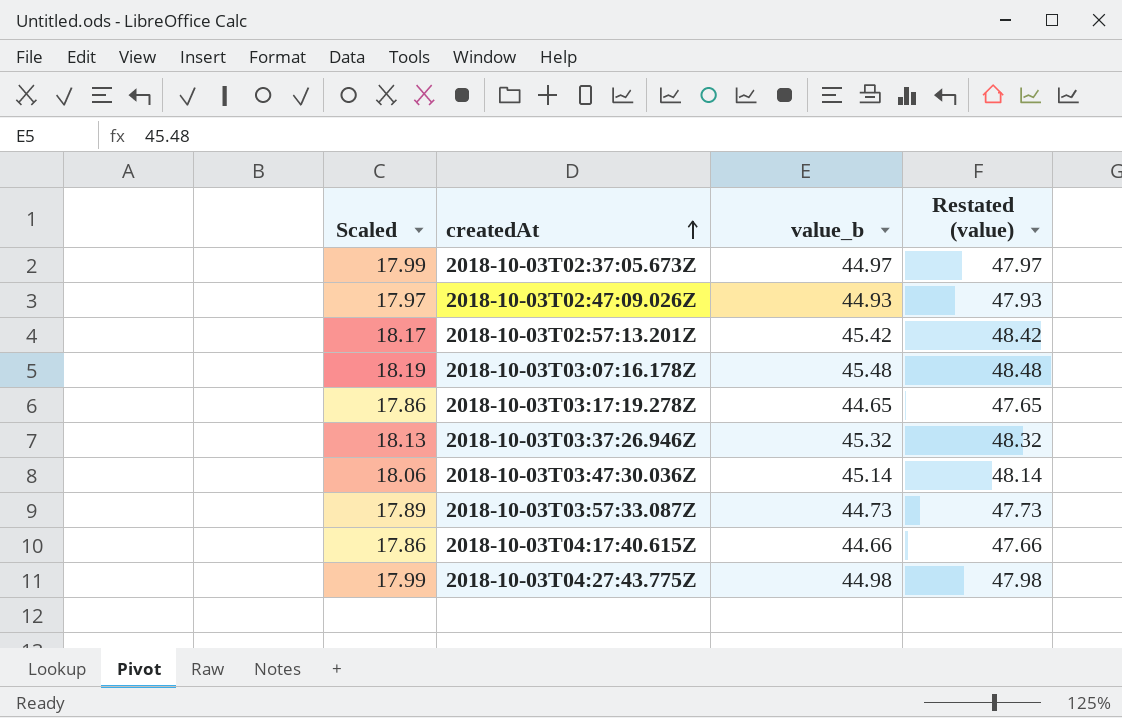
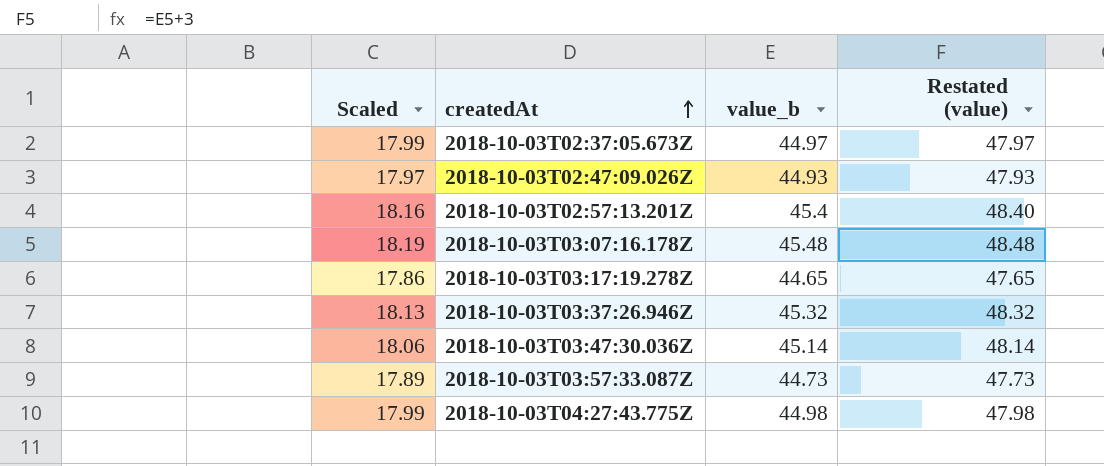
row 2018-10-03T04:17:40.615Z: 17.86 | 44.66 | 47.66 -> none
2018-10-03T02:57:13.201Z | Scaled: 18.17 -> 18.16
2018-10-03T02:57:13.201Z | value_b: 45.42 -> 45.4
2018-10-03T02:57:13.201Z | Restated (value): 48.42 -> 48.40

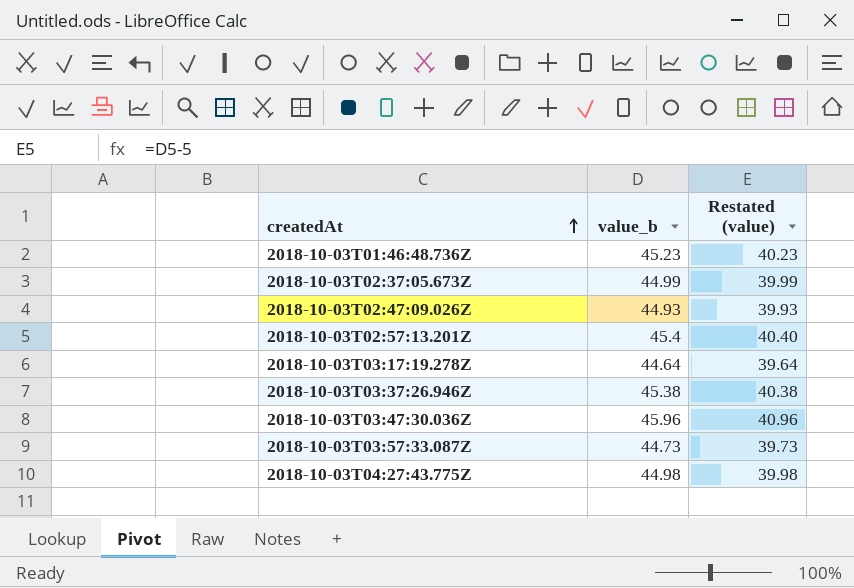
column Scaled | formula: [value_b] * 0.4 -> none
column Restated (value) | formula: [value_b] + 3 -> [value_b] - 5
row 2018-10-03T03:07:16.178Z: 18.19 | 45.48 | 48.48 -> none
row 2018-10-03T01:46:48.736Z: none -> 45.23 | 40.23
2018-10-03T02:37:05.673Z | value_b: 44.97 -> 44.99
2018-10-03T03:17:19.278Z | value_b: 44.65 -> 44.64
2018-10-03T03:37:26.946Z | value_b: 45.32 -> 45.38
2018-10-03T03:47:30.036Z | value_b: 45.14 -> 45.96

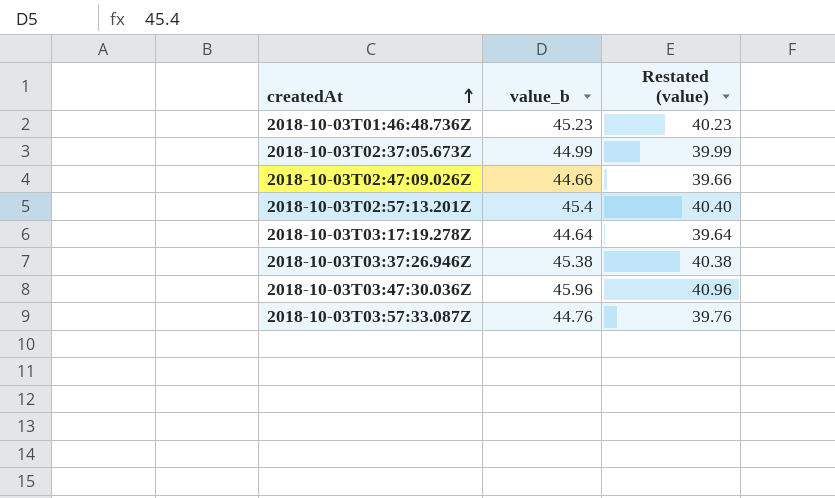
row 2018-10-03T04:27:43.775Z: 44.98 | 39.98 -> none
2018-10-03T02:47:09.026Z | value_b: 44.93 -> 44.66
2018-10-03T02:47:09.026Z | Restated (value): 39.93 -> 39.66
2018-10-03T03:57:33.087Z | value_b: 44.73 -> 44.76
2018-10-03T03:57:33.087Z | Restated (value): 39.73 -> 39.76

